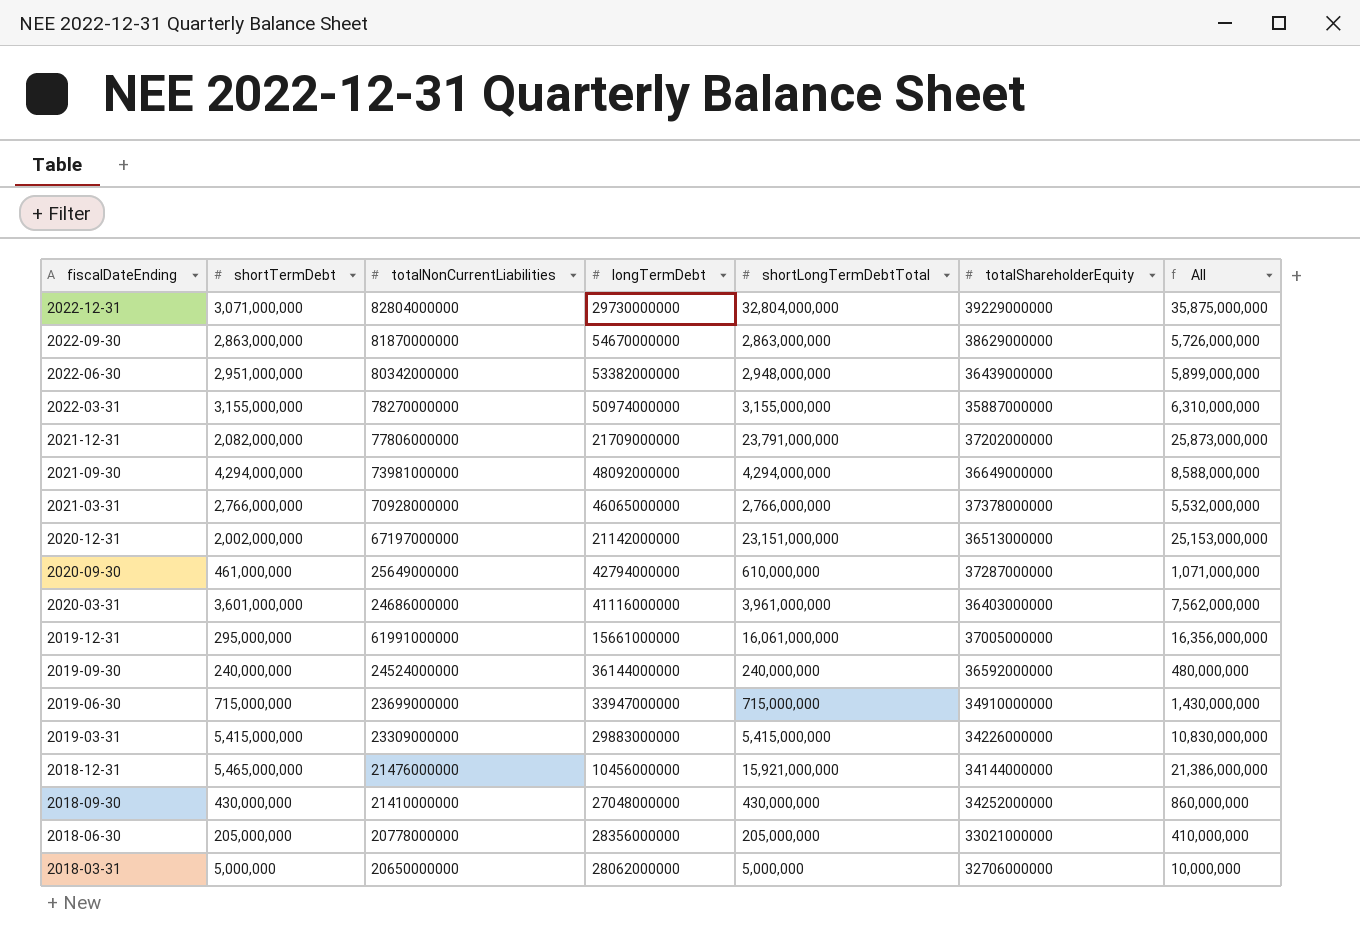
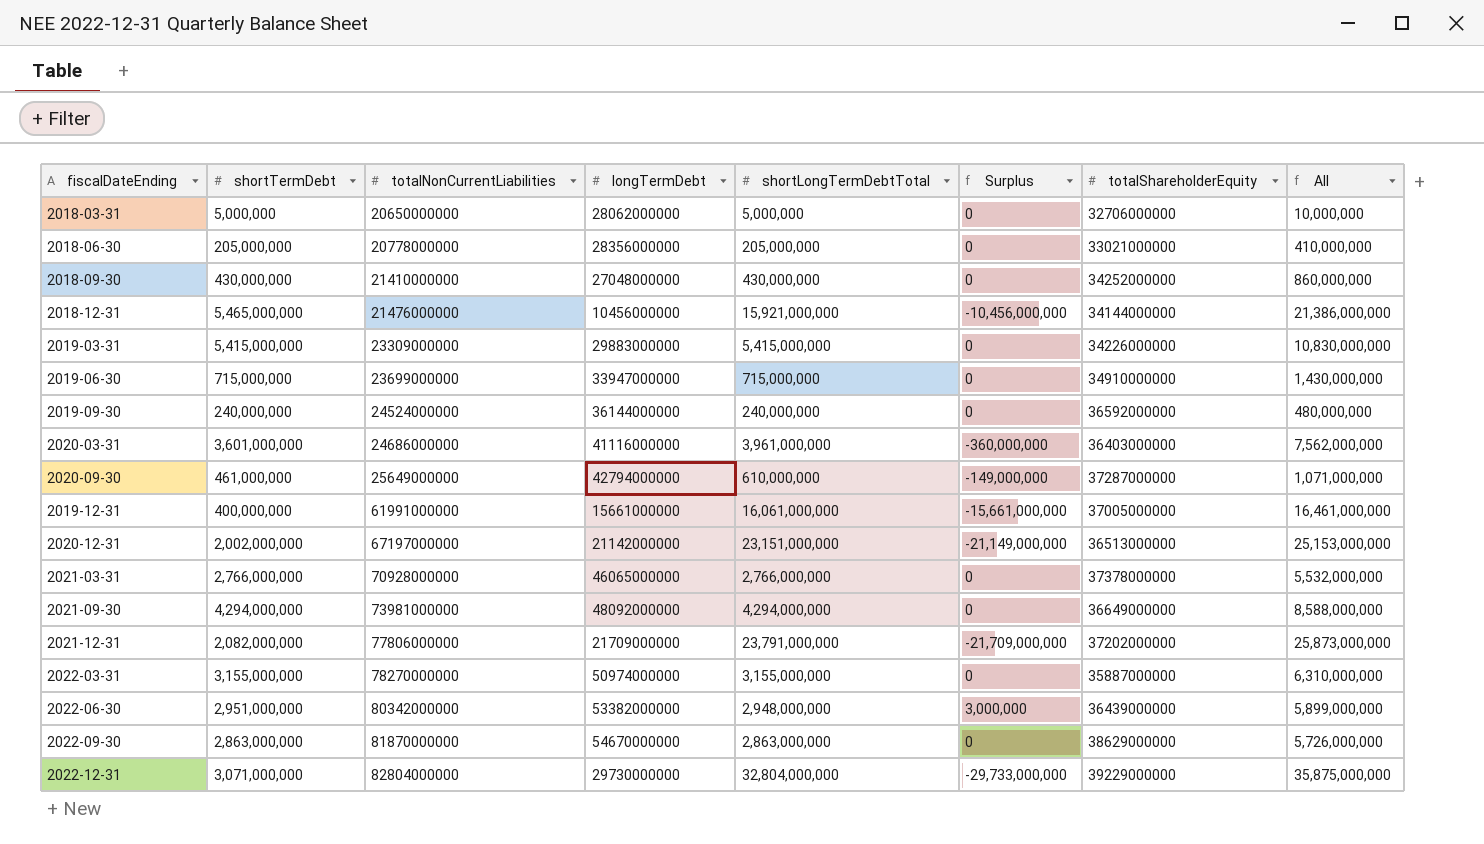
row order: fiscalDateEnding descending -> totalNonCurrentLiabilities ascending
column Surplus | formula: none -> [shortTermDebt] - [shortLongTermDebtTotal]
2019-12-31 | shortTermDebt: 295,000,000 -> 400,000,000
2019-12-31 | All: 16,356,000,000 -> 16,461,000,000

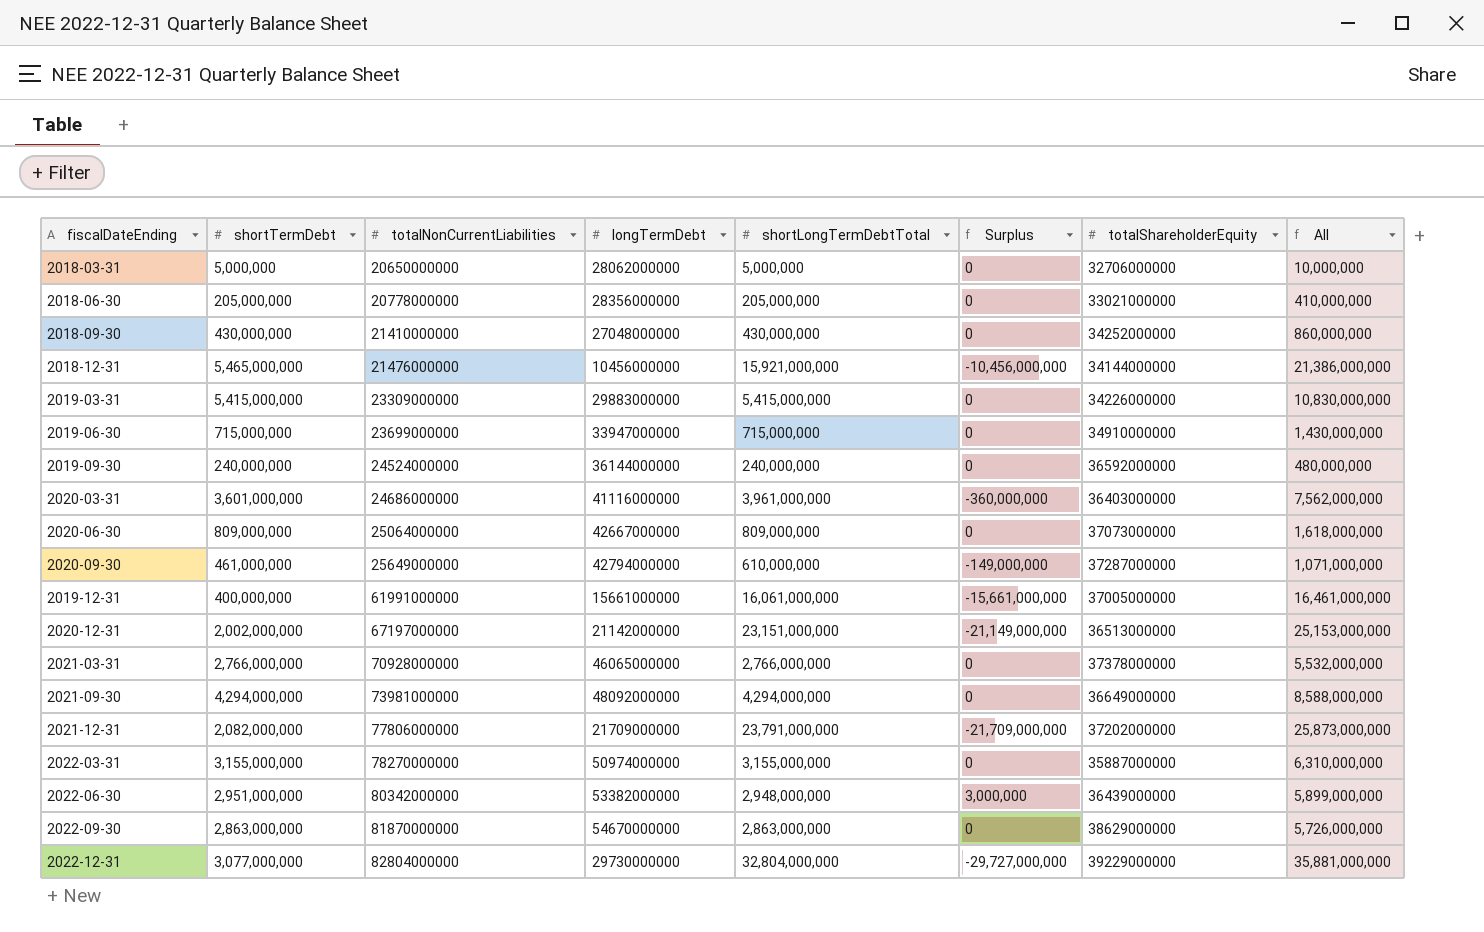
row 2020-06-30: none -> 809,000,000 | 25064000000 | 42667000000 | 809,000,000 | 0 | 37073000000 | 1,618,000,000
2022-12-31 | shortTermDebt: 3,071,000,000 -> 3,077,000,000
2022-12-31 | Surplus: -29,733,000,000 -> -29,727,000,000
2022-12-31 | All: 35,875,000,000 -> 35,881,000,000

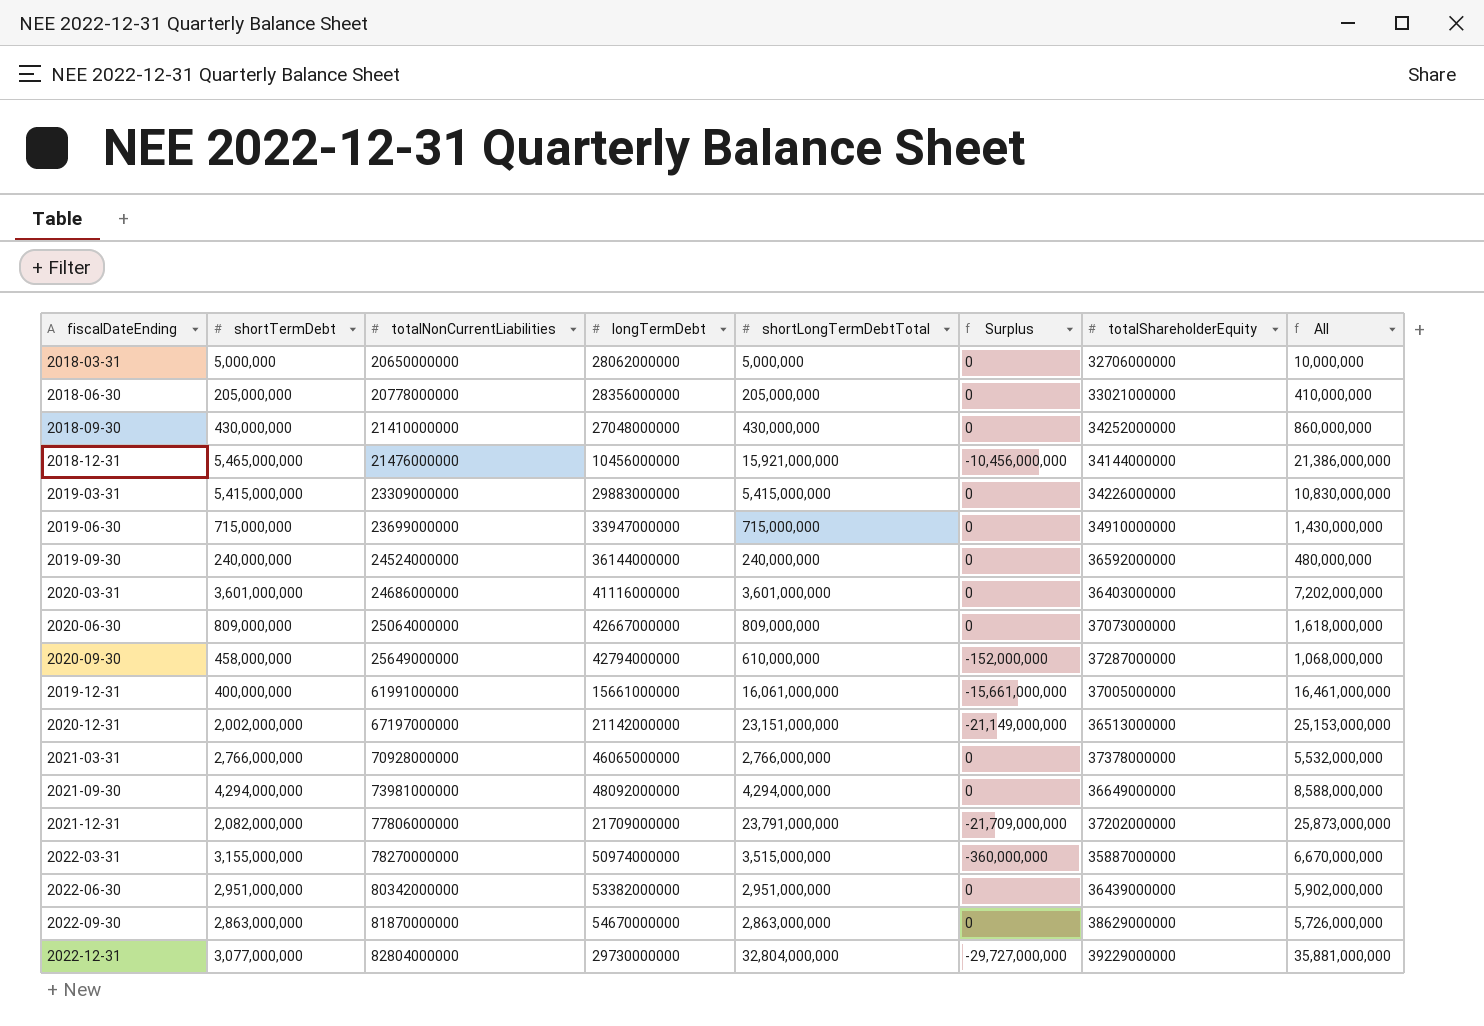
2020-03-31 | shortLongTermDebtTotal: 3,961,000,000 -> 3,601,000,000
2020-03-31 | Surplus: -360,000,000 -> 0
2020-03-31 | All: 7,562,000,000 -> 7,202,000,000
2020-09-30 | shortTermDebt: 461,000,000 -> 458,000,000
2020-09-30 | Surplus: -149,000,000 -> -152,000,000
2020-09-30 | All: 1,071,000,000 -> 1,068,000,000
2022-03-31 | shortLongTermDebtTotal: 3,155,000,000 -> 3,515,000,000
2022-03-31 | Surplus: 0 -> -360,000,000
2022-03-31 | All: 6,310,000,000 -> 6,670,000,000
2022-06-30 | shortLongTermDebtTotal: 2,948,000,000 -> 2,951,000,000
2022-06-30 | Surplus: 3,000,000 -> 0
2022-06-30 | All: 5,899,000,000 -> 5,902,000,000

